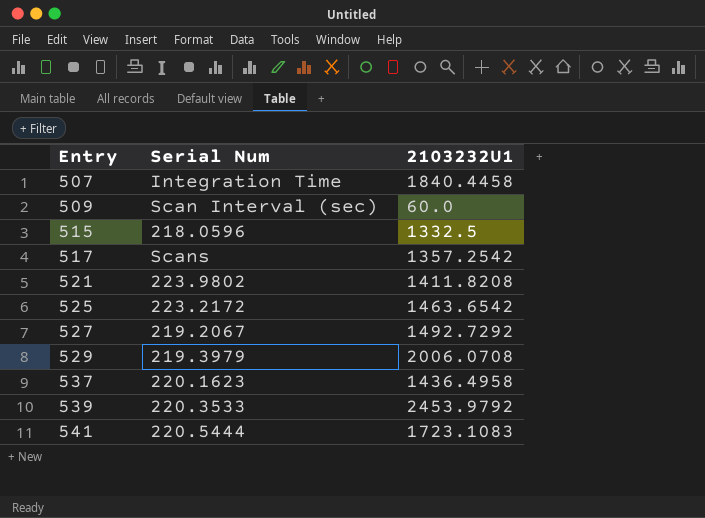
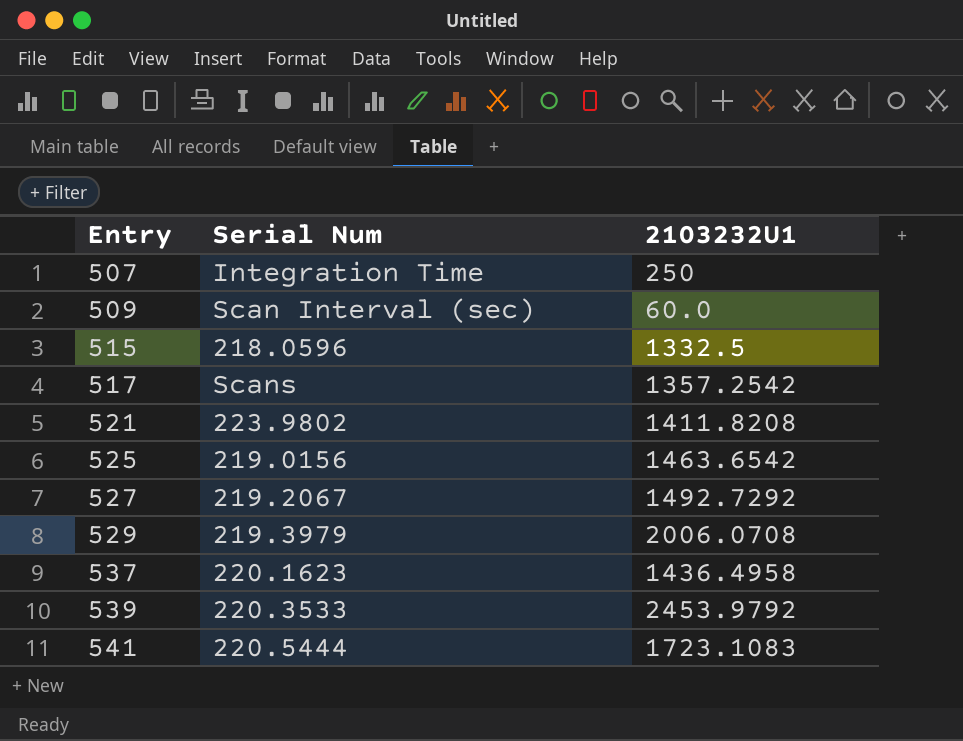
507 | 2103232U1: 1840.4458 -> 250
525 | Serial Num: 223.2172 -> 219.0156

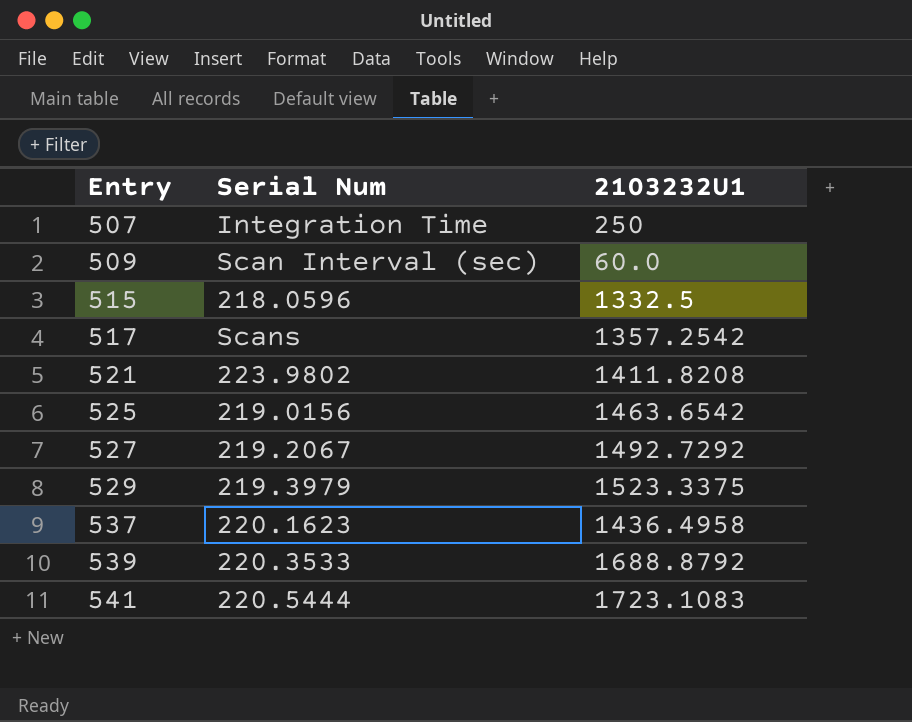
529 | 2103232U1: 2006.0708 -> 1523.3375
539 | 2103232U1: 2453.9792 -> 1688.8792

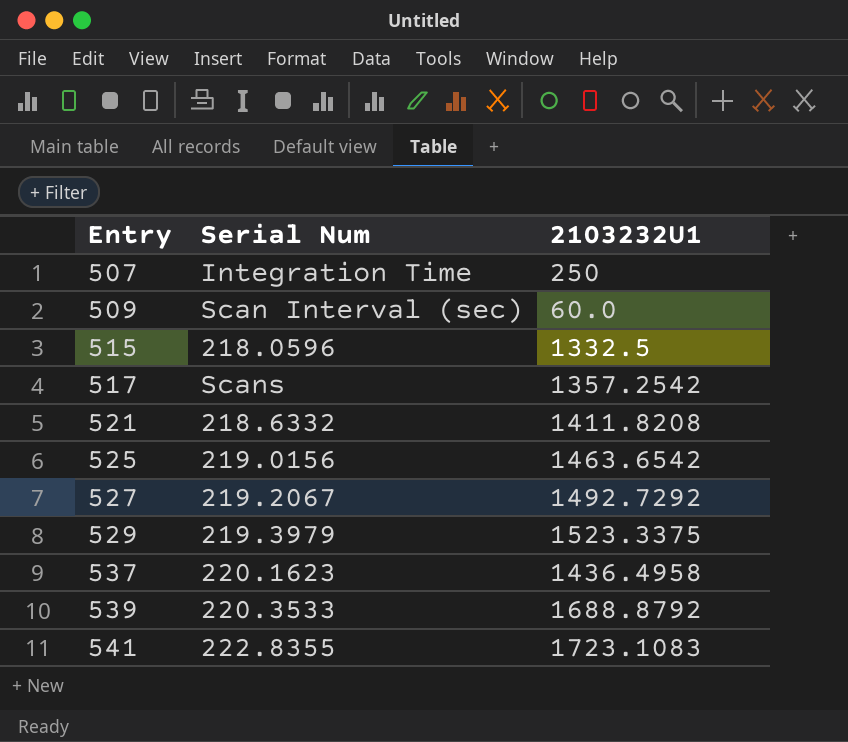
521 | Serial Num: 223.9802 -> 218.6332
541 | Serial Num: 220.5444 -> 222.8355

